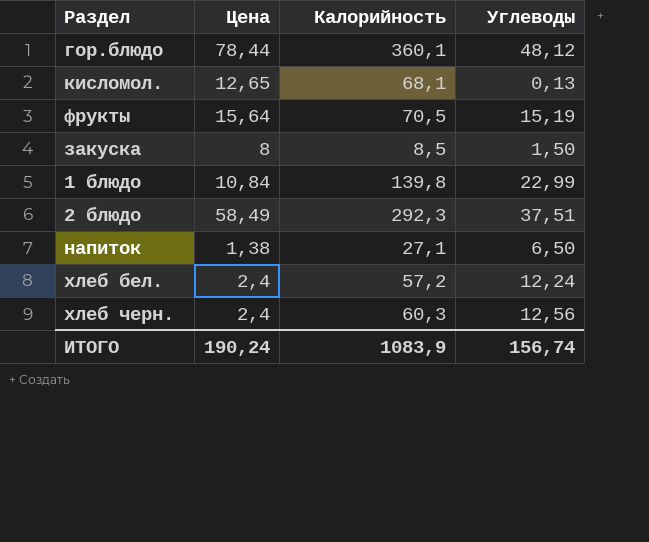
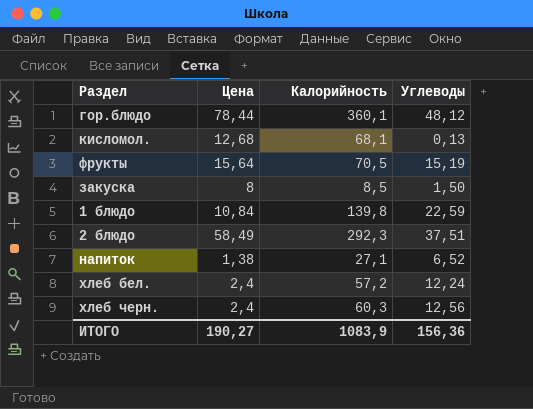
кисломол. | Цена: 12,65 -> 12,68
1 блюдо | Углеводы: 22,99 -> 22,59
напиток | Углеводы: 6,50 -> 6,52
ИТОГО | Цена: 190,24 -> 190,27
ИТОГО | Углеводы: 156,74 -> 156,36

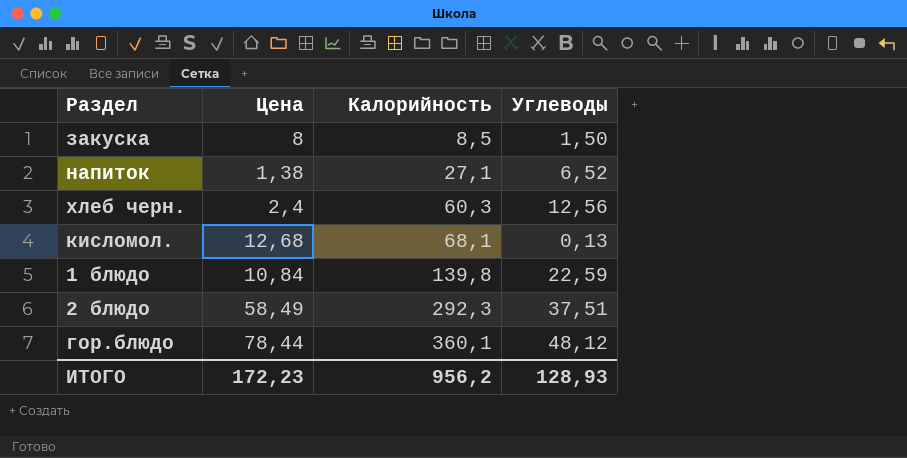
row order: none -> Калорийность ascending
row фрукты: 15,64 | 70,5 | 15,19 -> none
row хлеб бел.: 2,4 | 57,2 | 12,24 -> none
ИТОГО | Цена: 190,27 -> 172,23
ИТОГО | Калорийность: 1083,9 -> 956,2
ИТОГО | Углеводы: 156,36 -> 128,93

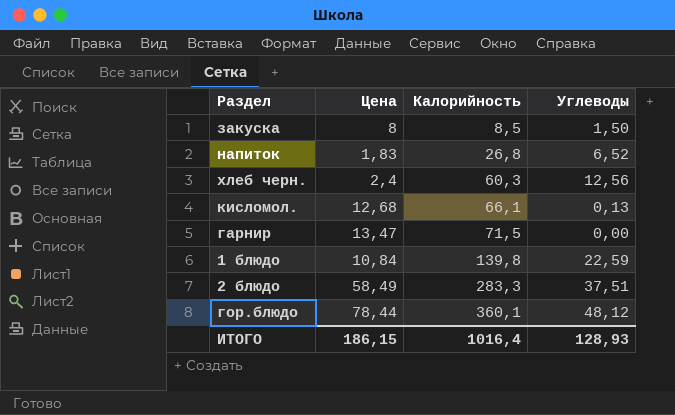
напиток | Цена: 1,38 -> 1,83
напиток | Калорийность: 27,1 -> 26,8
кисломол. | Калорийность: 68,1 -> 66,1
row гарнир: none -> 13,47 | 71,5 | 0,00
2 блюдо | Калорийность: 292,3 -> 283,3
ИТОГО | Цена: 172,23 -> 186,15
ИТОГО | Калорийность: 956,2 -> 1016,4

